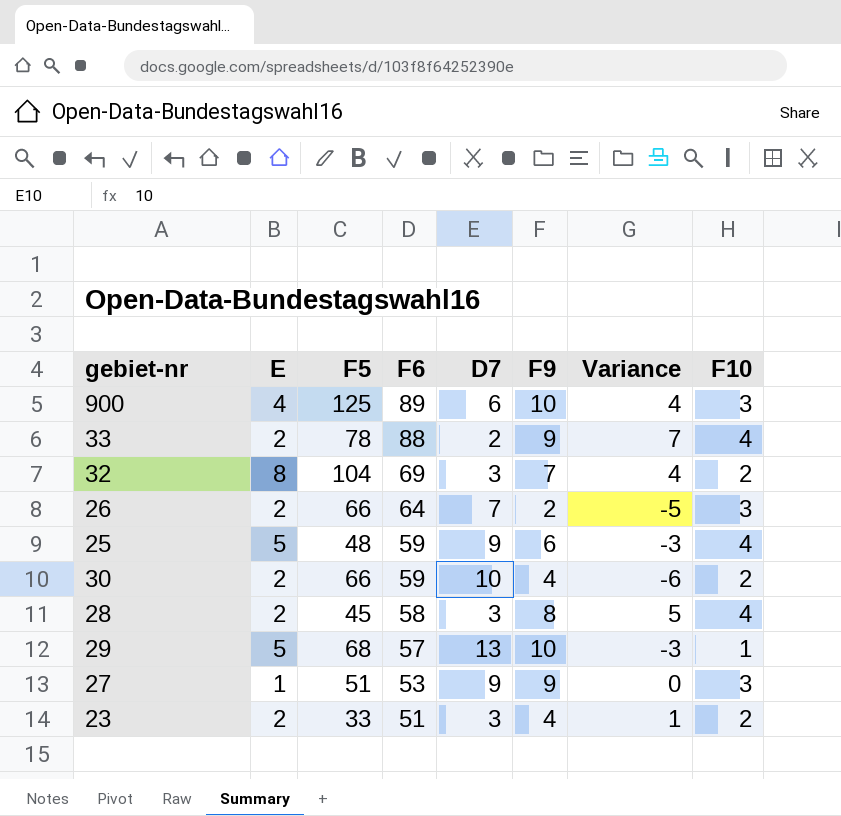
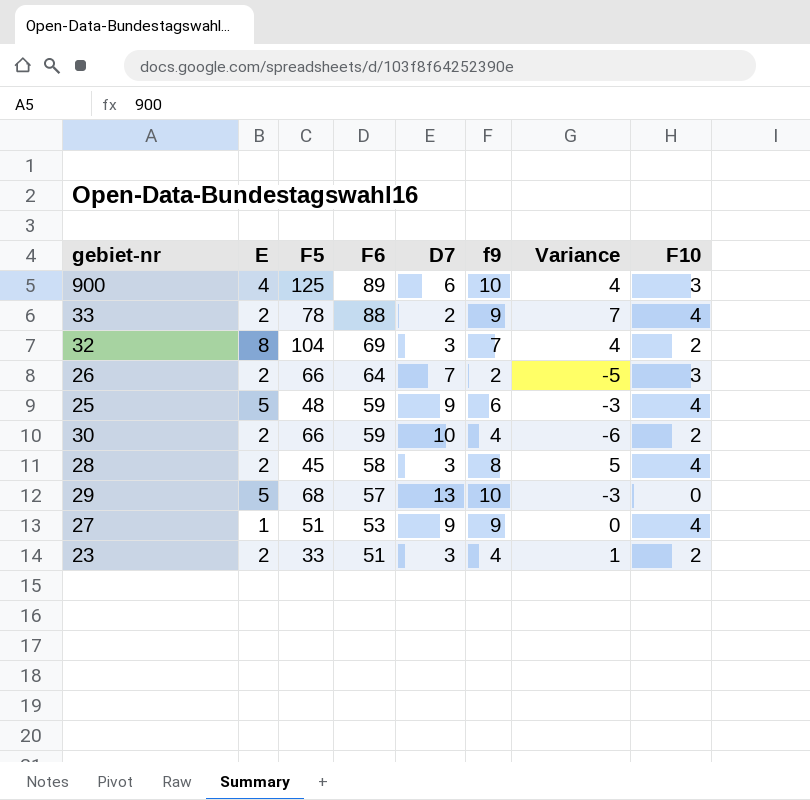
column name: F9 -> f9
29 | F10: 1 -> 0
27 | F10: 3 -> 4

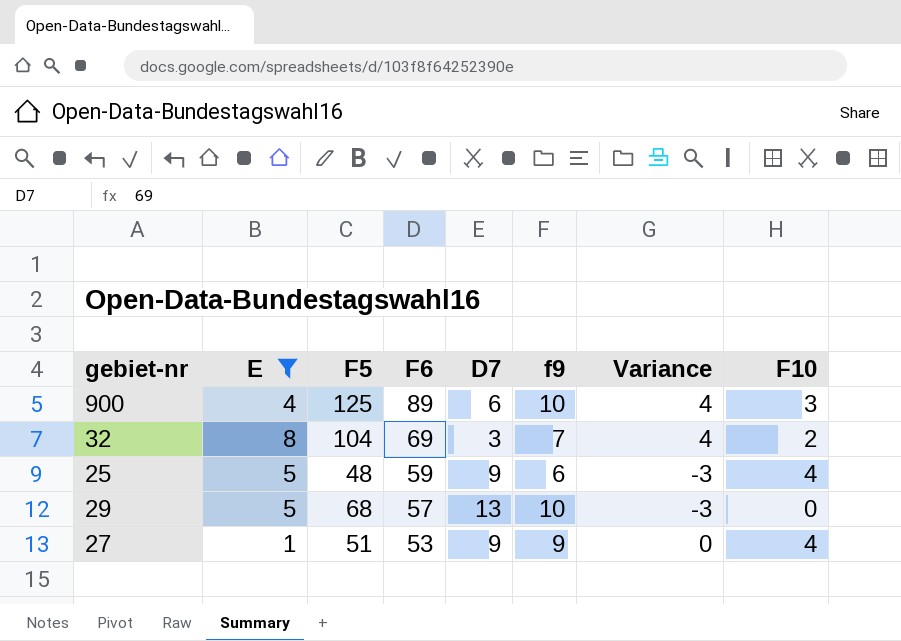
filter: none -> E != 2

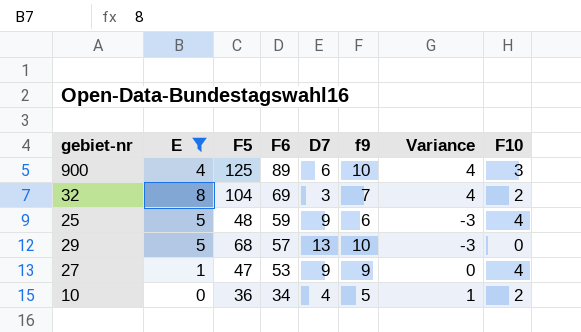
27 | F5: 51 -> 47
row 10: none -> 0 | 36 | 34 | 4 | 5 | 1 | 2

